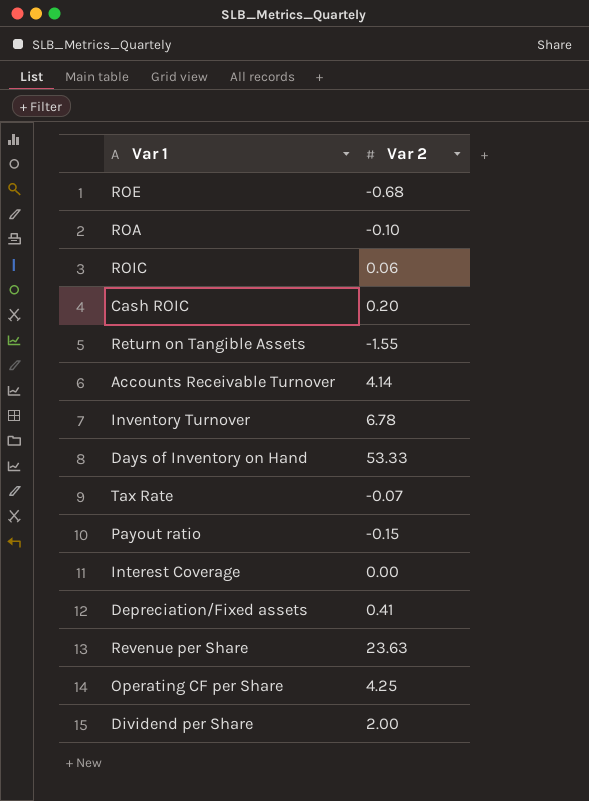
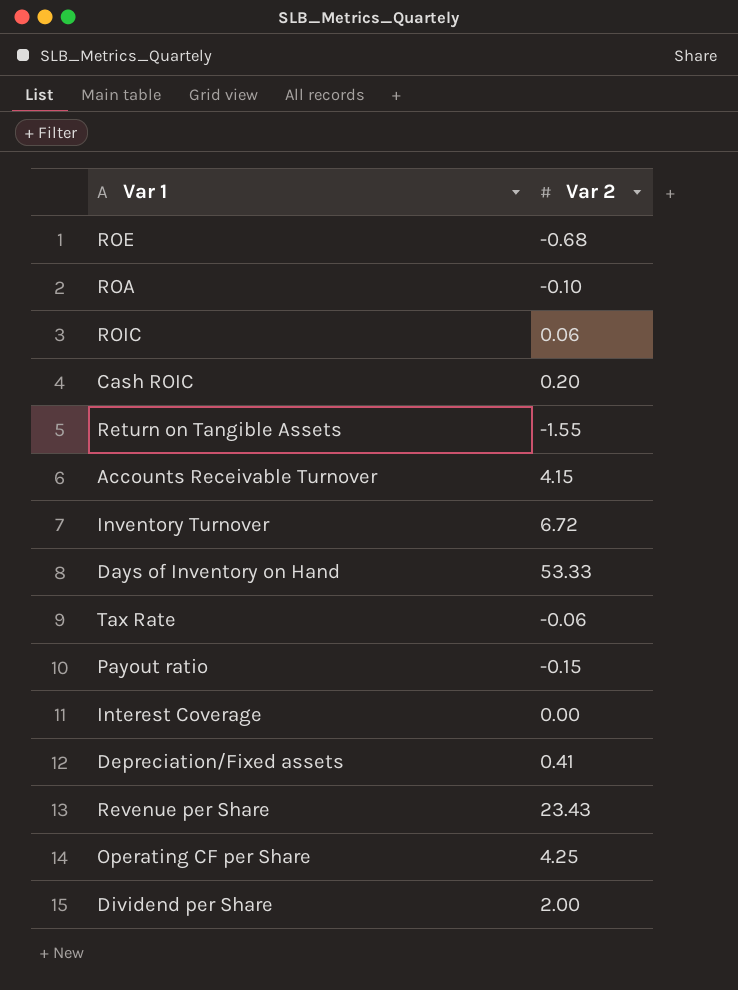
Accounts Receivable Turnover | Var 2: 4.14 -> 4.15
Inventory Turnover | Var 2: 6.78 -> 6.72
Tax Rate | Var 2: -0.07 -> -0.06
Revenue per Share | Var 2: 23.63 -> 23.43

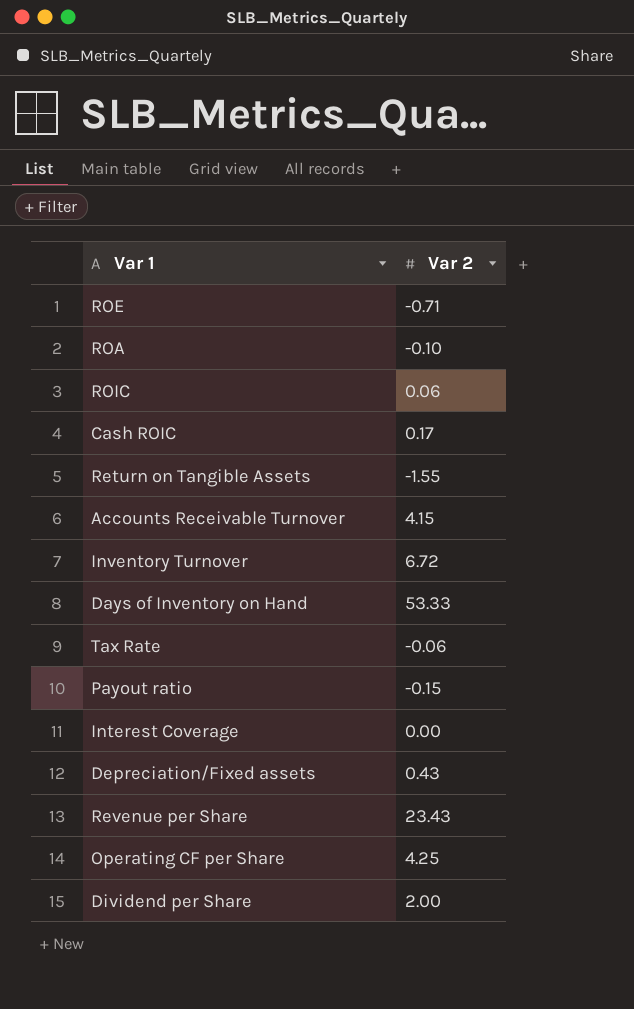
ROE | Var 2: -0.68 -> -0.71
Cash ROIC | Var 2: 0.20 -> 0.17
Depreciation/Fixed assets | Var 2: 0.41 -> 0.43

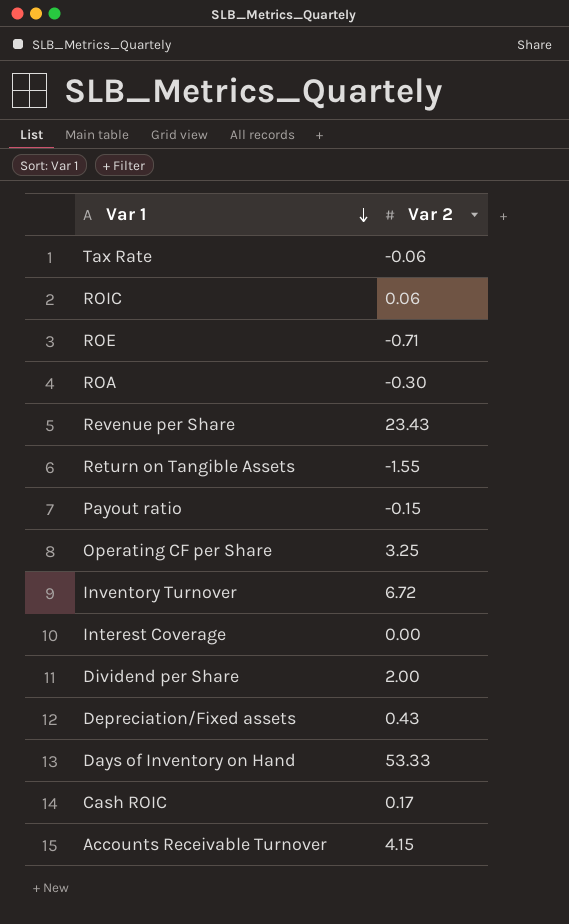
row order: none -> Var 1 descending
ROA | Var 2: -0.10 -> -0.30
Operating CF per Share | Var 2: 4.25 -> 3.25

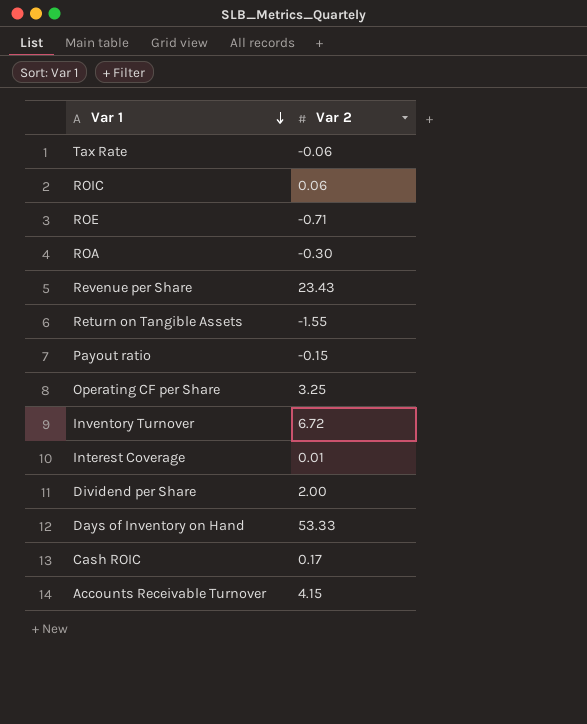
row Depreciation/Fixed assets: 0.43 -> none
Interest Coverage | Var 2: 0.00 -> 0.01

